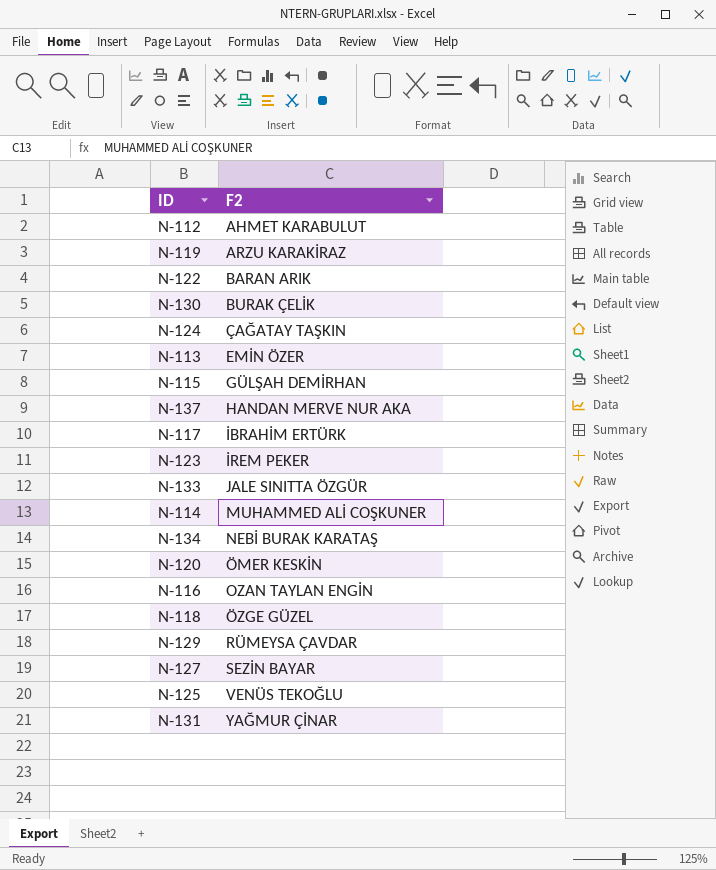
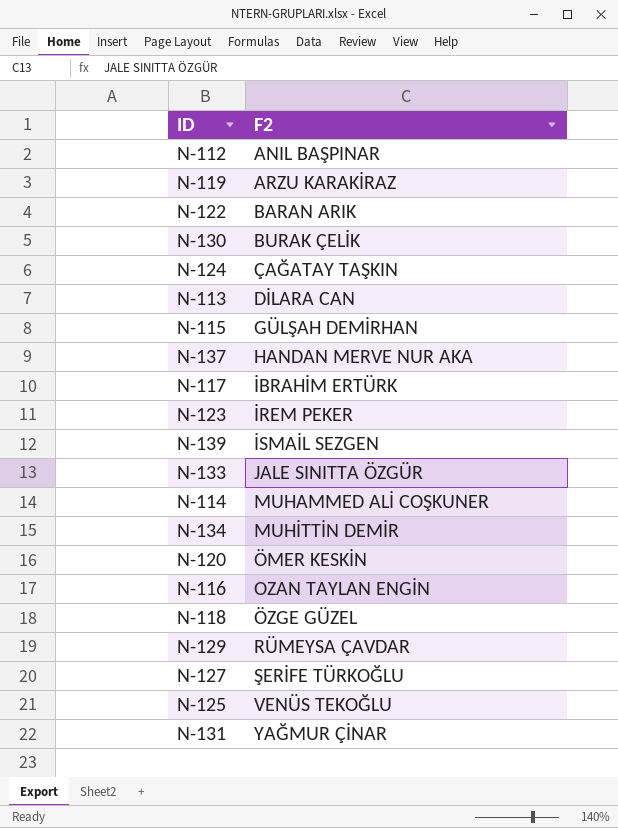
N-112 | F2: AHMET KARABULUT -> ANIL BAŞPINAR
N-113 | F2: EMİN ÖZER -> DİLARA CAN
row N-139: none -> İSMAİL SEZGEN
N-134 | F2: NEBİ BURAK KARATAŞ -> MUHİTTİN DEMİR
N-127 | F2: SEZİN BAYAR -> ŞERİFE TÜRKOĞLU

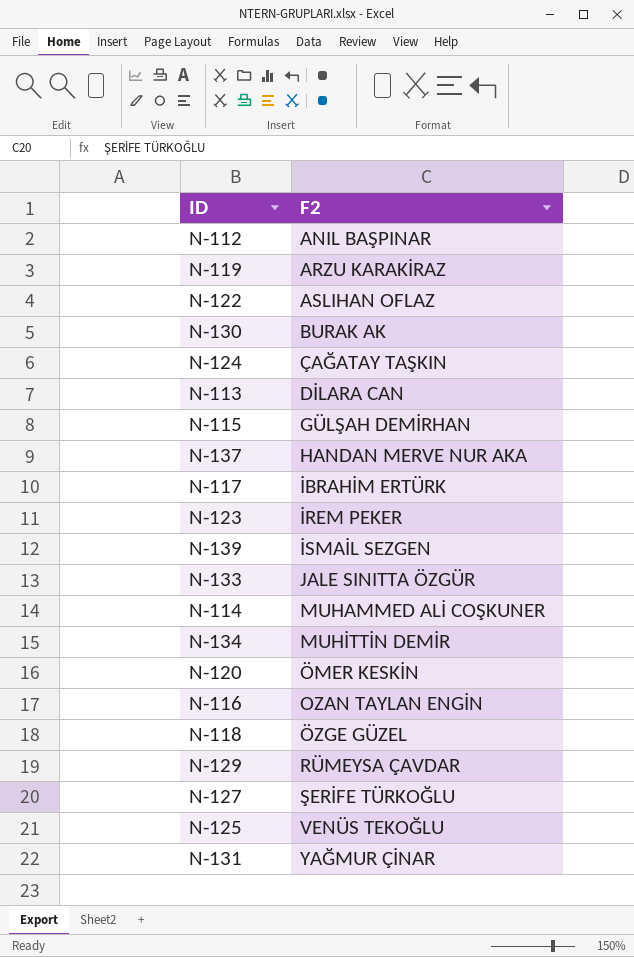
N-122 | F2: BARAN ARIK -> ASLIHAN OFLAZ
N-130 | F2: BURAK ÇELİK -> BURAK AK

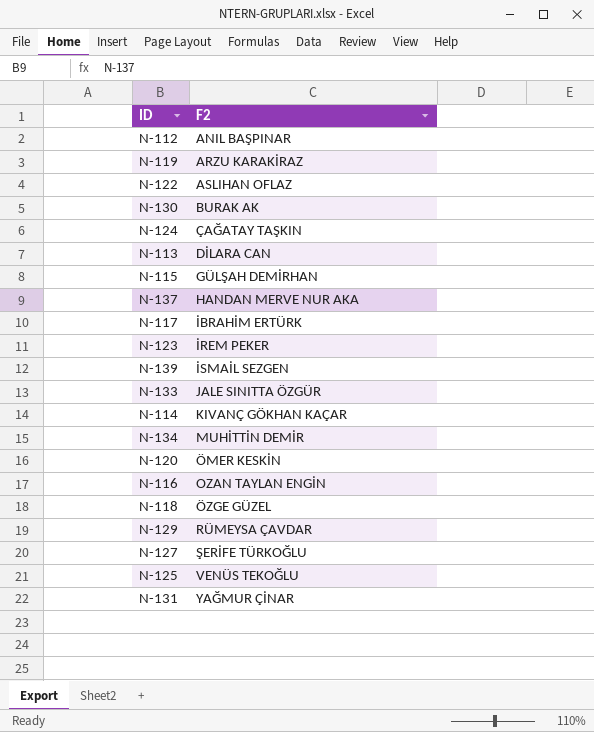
N-114 | F2: MUHAMMED ALİ COŞKUNER -> KIVANÇ GÖKHAN KAÇAR

